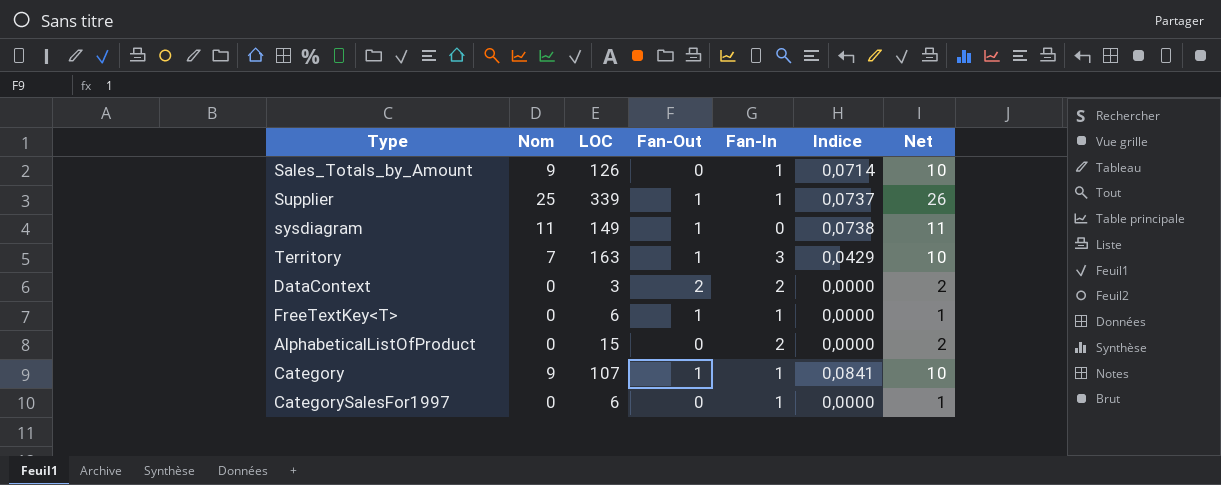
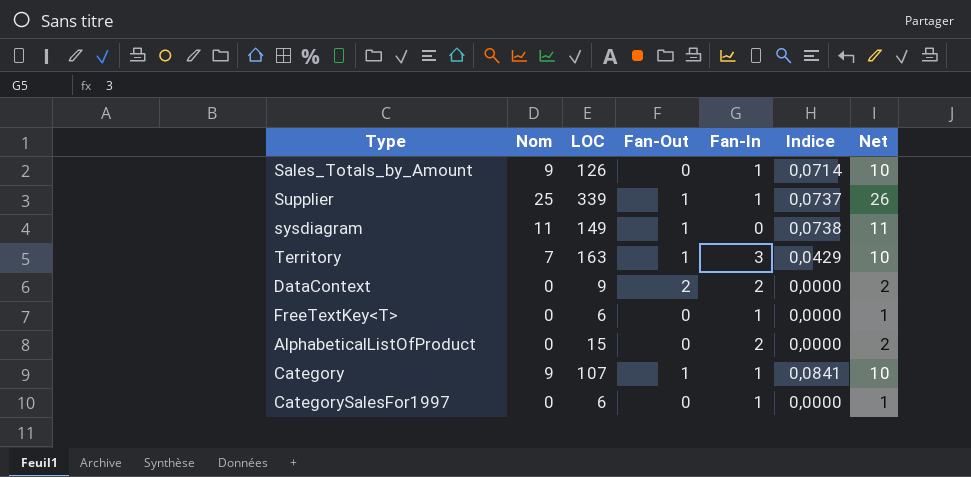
DataContext | LOC: 3 -> 9
FreeTextKey<T> | Fan-Out: 1 -> 0

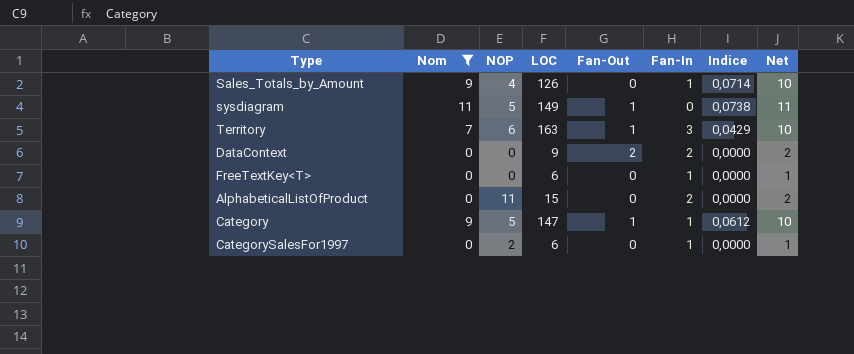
filter: none -> Nom != 25
column NOP | position: none -> 3
Category | LOC: 107 -> 147
Category | Indice: 0,0841 -> 0,0612

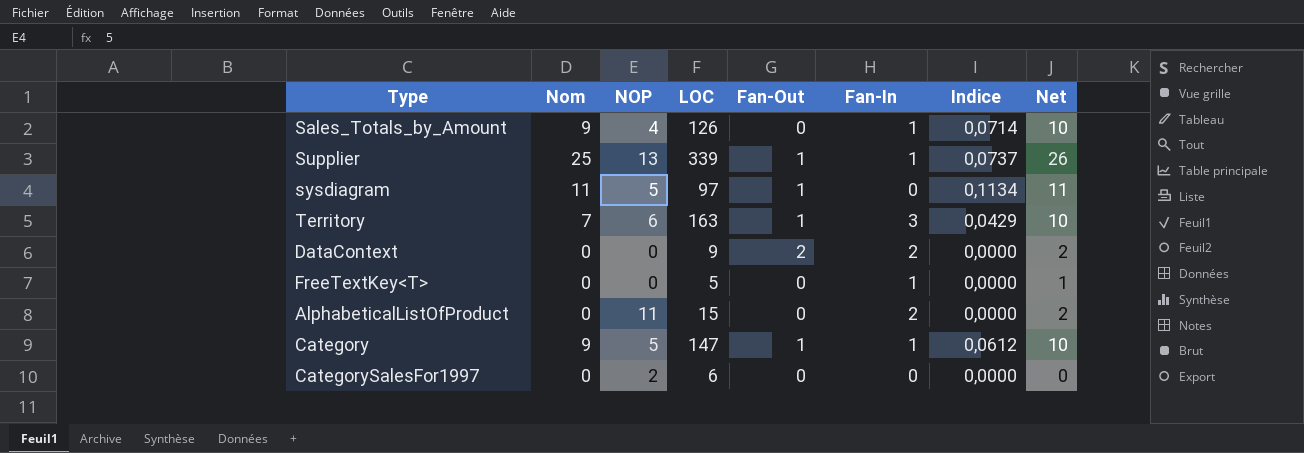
filter: Nom != 25 -> none
sysdiagram | LOC: 149 -> 97
sysdiagram | Indice: 0,0738 -> 0,1134
FreeTextKey<T> | LOC: 6 -> 5
CategorySalesFor1997 | Fan-In: 1 -> 0
CategorySalesFor1997 | Net: 1 -> 0

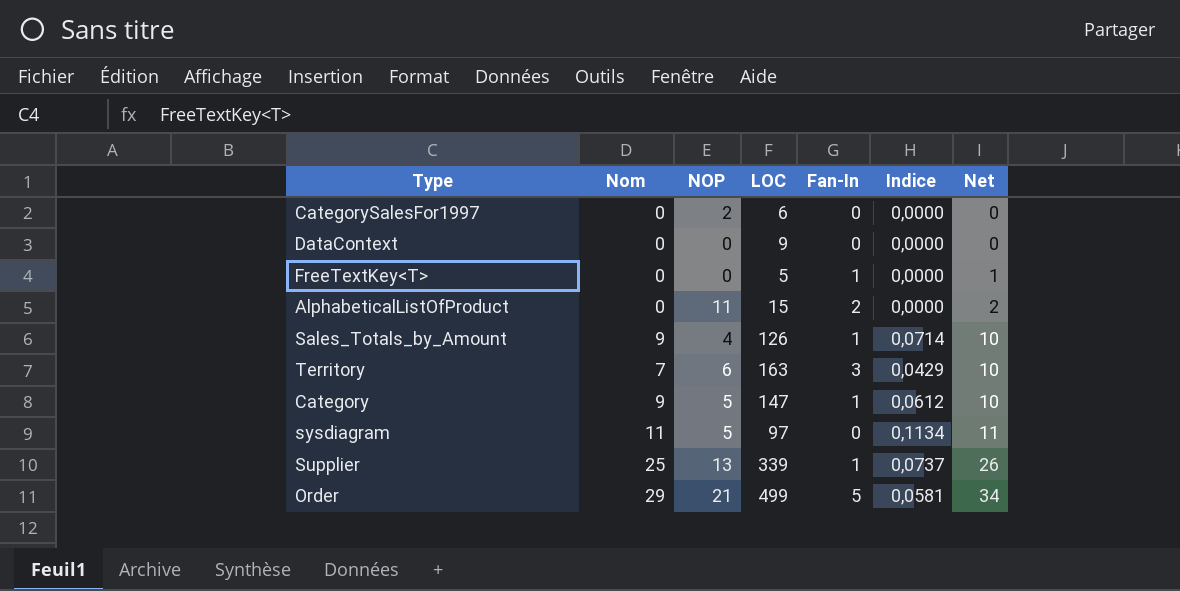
row order: none -> Net ascending
column Fan-Out | position: 5 -> none
DataContext | Fan-In: 2 -> 0
DataContext | Net: 2 -> 0
row Order: none -> 29 | 21 | 499 | 5 | 0,0581 | 34

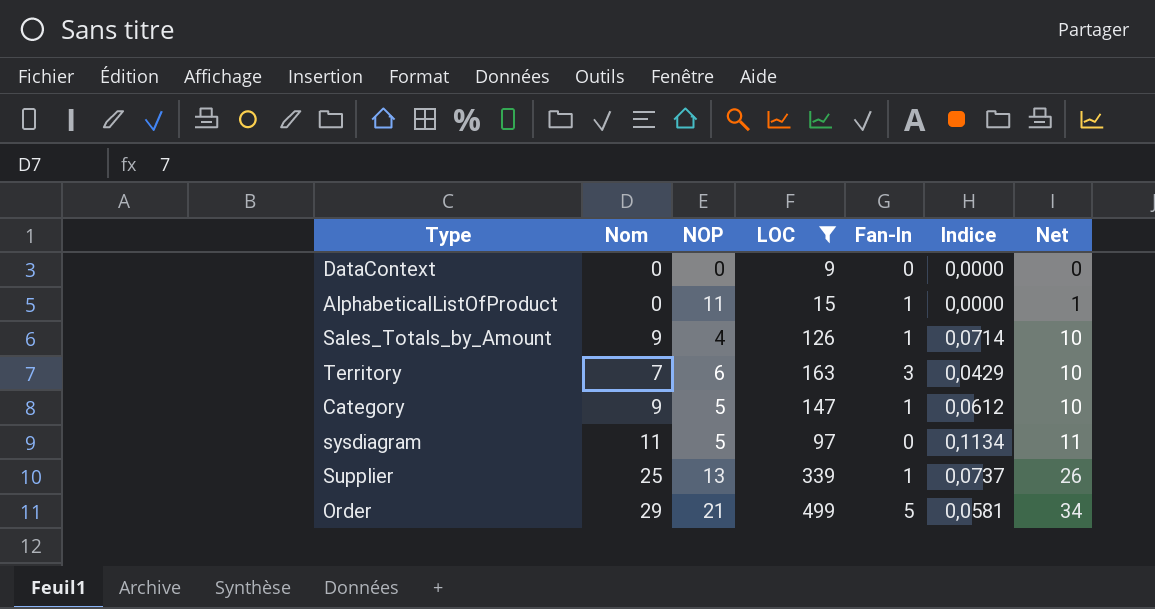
filter: none -> LOC >= 9
AlphabeticalListOfProduct | Fan-In: 2 -> 1
AlphabeticalListOfProduct | Net: 2 -> 1

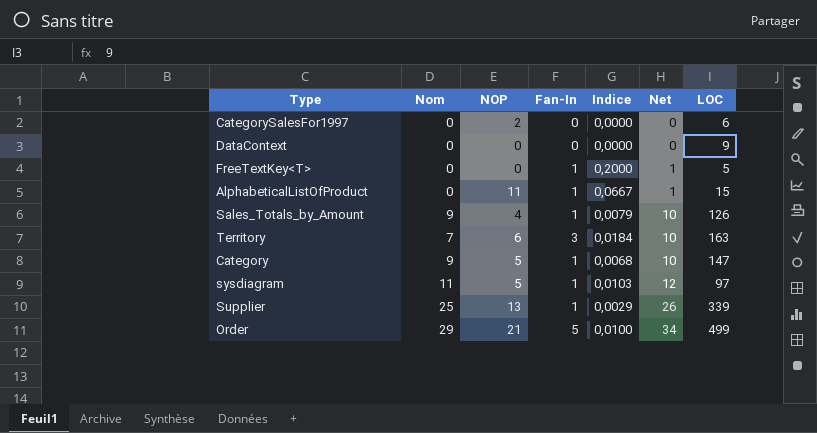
filter: LOC >= 9 -> none
column Indice | formula: [Nom] / [LOC] -> [Fan-In] / [LOC]
column LOC | position: 4 -> 7
sysdiagram | Fan-In: 0 -> 1
sysdiagram | Net: 11 -> 12

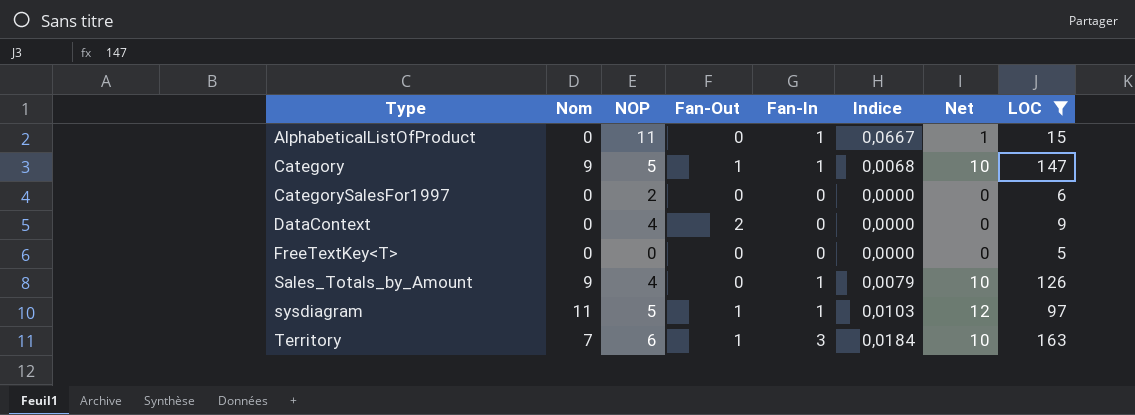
filter: none -> LOC <= 163
row order: Net ascending -> Type ascending
column Fan-Out | position: none -> 4
DataContext | NOP: 0 -> 4
FreeTextKey<T> | Fan-In: 1 -> 0
FreeTextKey<T> | Indice: 0,2000 -> 0,0000
FreeTextKey<T> | Net: 1 -> 0

